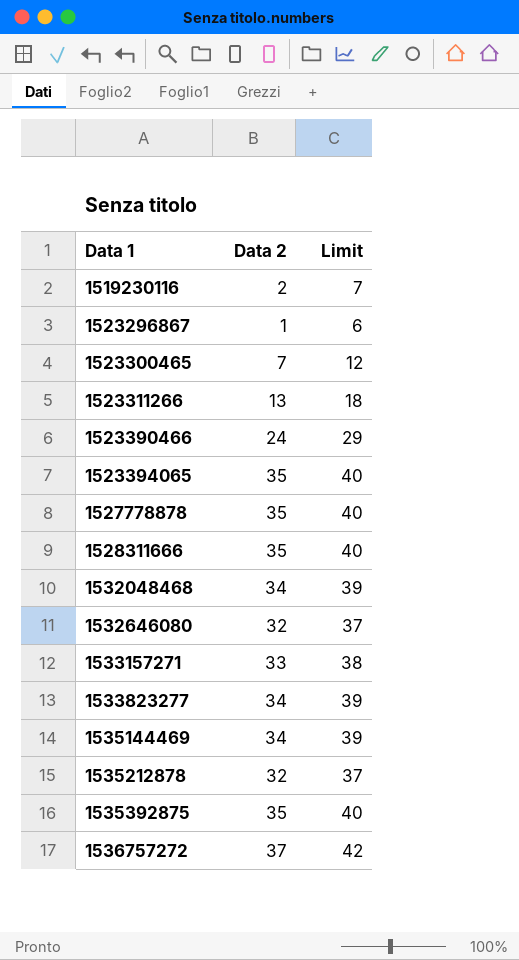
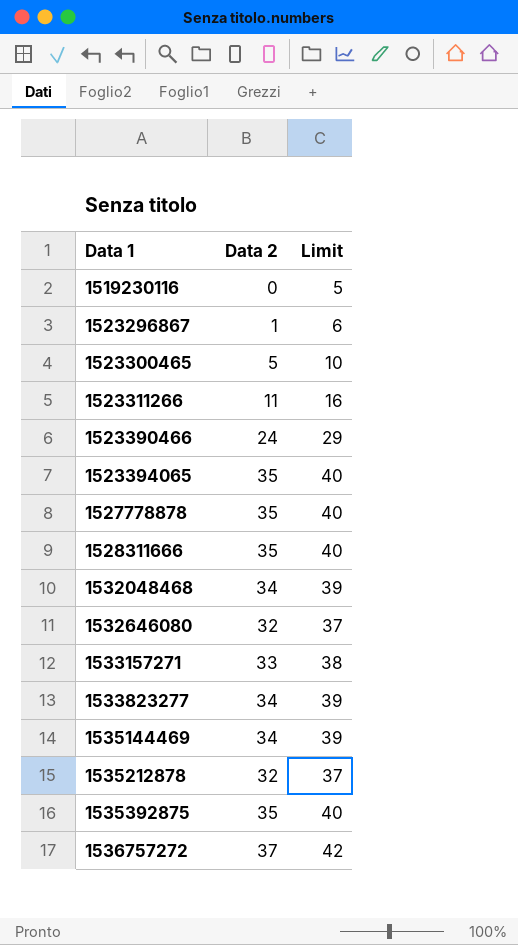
1519230116 | Data 2: 2 -> 0
1519230116 | Limit: 7 -> 5
1523300465 | Data 2: 7 -> 5
1523300465 | Limit: 12 -> 10
1523311266 | Data 2: 13 -> 11
1523311266 | Limit: 18 -> 16

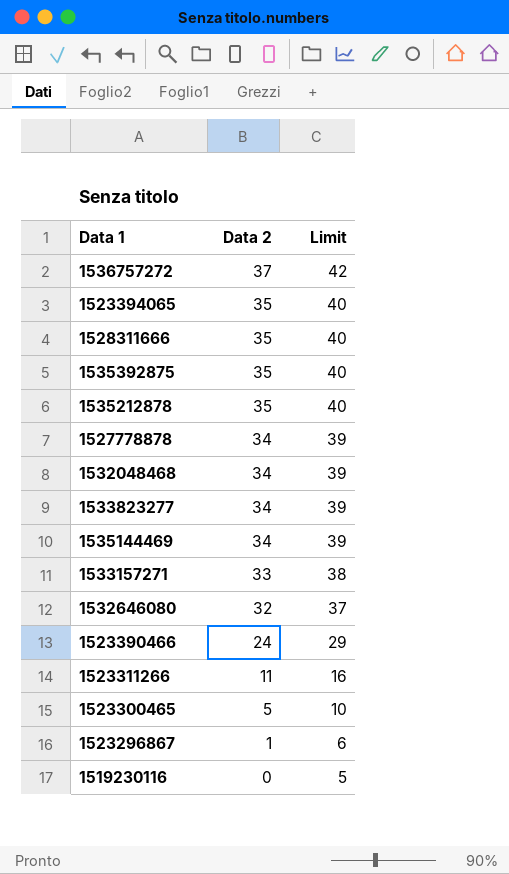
row order: Data 1 ascending -> Data 2 descending
1535212878 | Data 2: 32 -> 35
1535212878 | Limit: 37 -> 40
1527778878 | Data 2: 35 -> 34
1527778878 | Limit: 40 -> 39

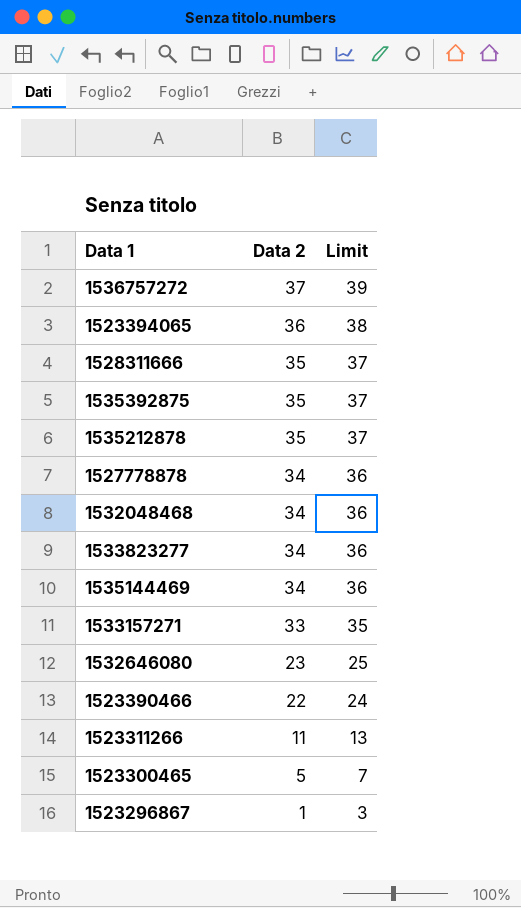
column Limit | formula: [Data 2] + 5 -> [Data 2] + 2
row 1519230116: 0 | 5 -> none
1523394065 | Data 2: 35 -> 36
1532646080 | Data 2: 32 -> 23
1523390466 | Data 2: 24 -> 22

